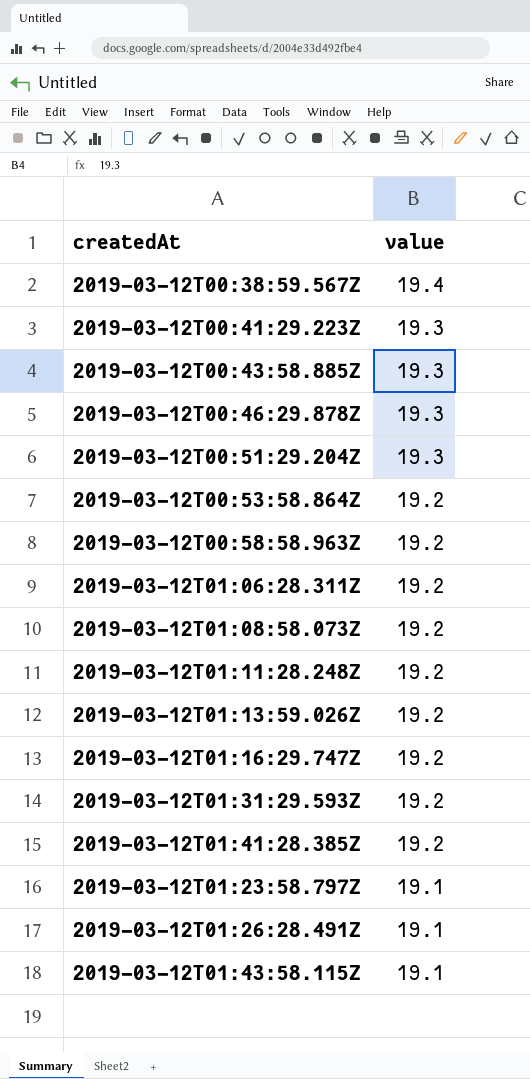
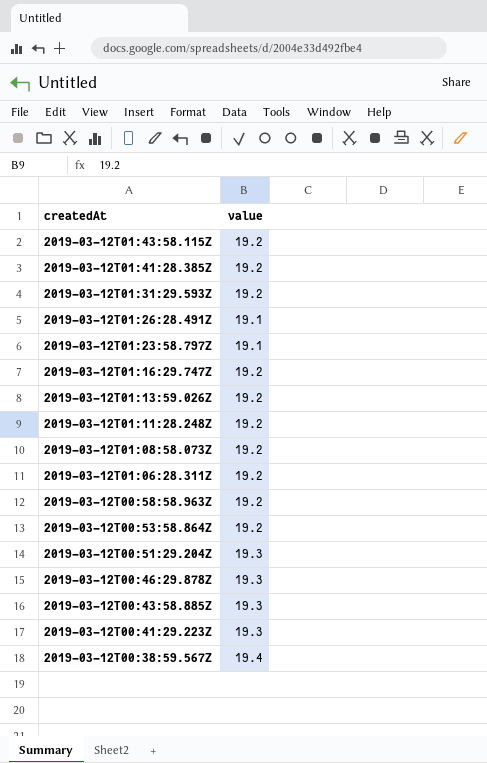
row order: value descending -> createdAt descending
2019-03-12T01:43:58.115Z | value: 19.1 -> 19.2

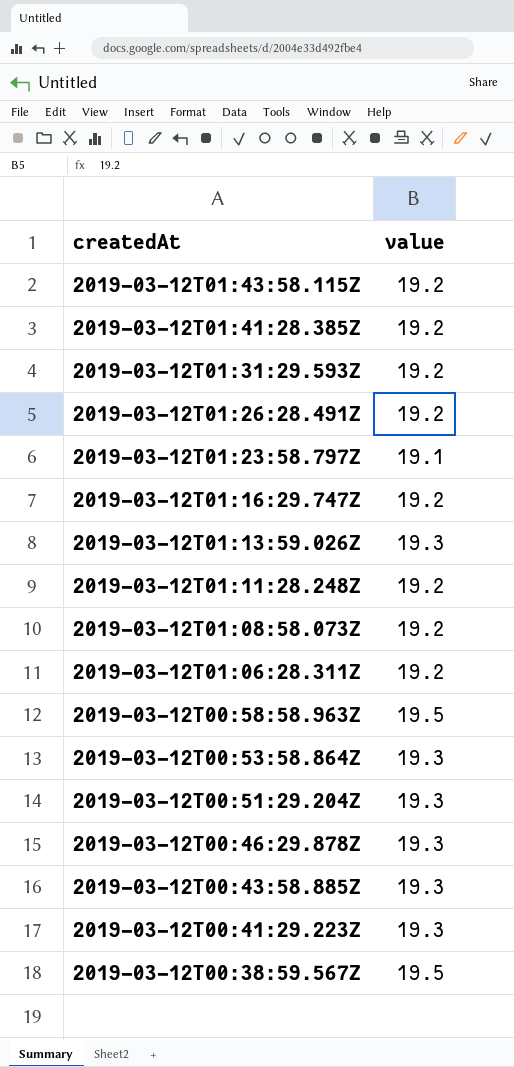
2019-03-12T01:26:28.491Z | value: 19.1 -> 19.2
2019-03-12T01:13:59.026Z | value: 19.2 -> 19.3
2019-03-12T00:58:58.963Z | value: 19.2 -> 19.5
2019-03-12T00:53:58.864Z | value: 19.2 -> 19.3
2019-03-12T00:38:59.567Z | value: 19.4 -> 19.5

